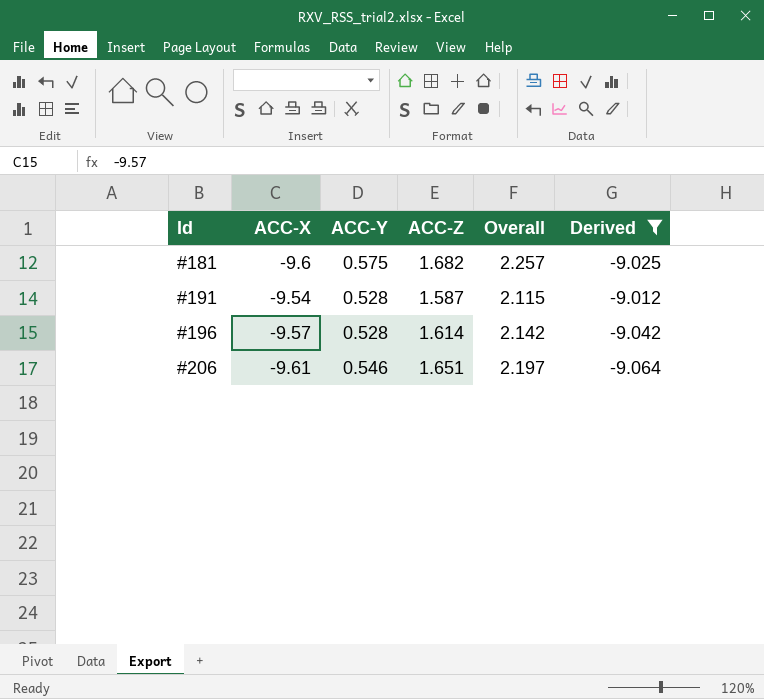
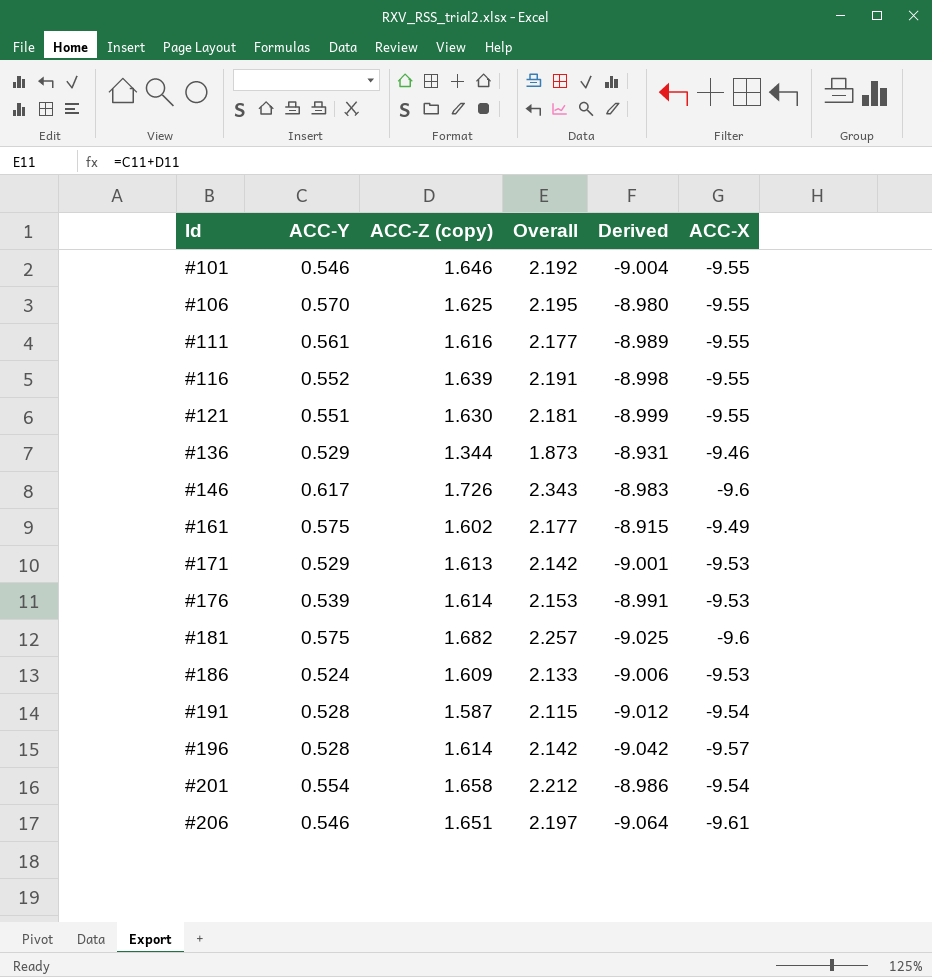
filter: Derived <= -9.012 -> none
column name: ACC-Z -> ACC-Z (copy)
column ACC-X | position: 2 -> 6

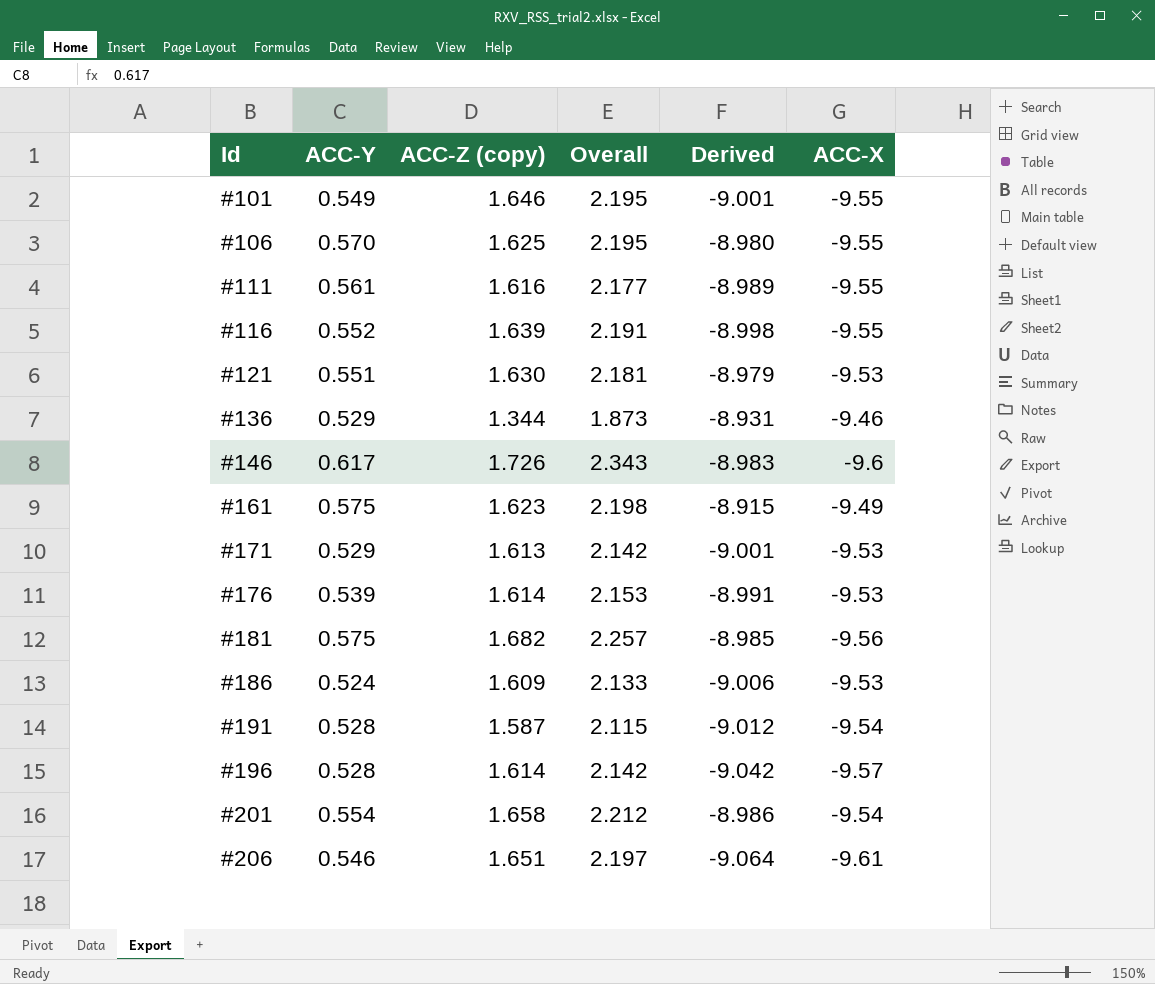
#101 | ACC-Y: 0.546 -> 0.549
#101 | Overall: 2.192 -> 2.195
#101 | Derived: -9.004 -> -9.001
#121 | Derived: -8.999 -> -8.979
#121 | ACC-X: -9.55 -> -9.53
#161 | ACC-Z (copy): 1.602 -> 1.623
#161 | Overall: 2.177 -> 2.198
#181 | Derived: -9.025 -> -8.985
#181 | ACC-X: -9.6 -> -9.56

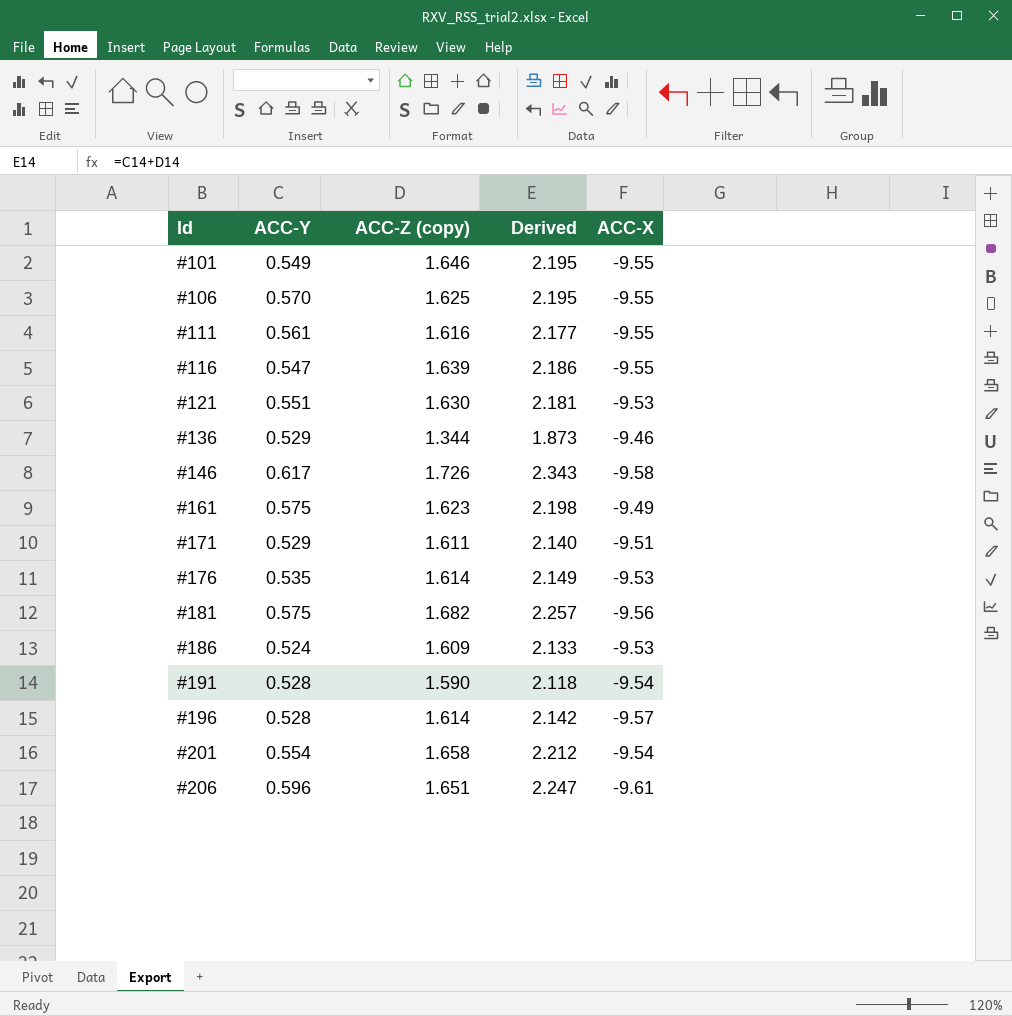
column Overall | formula: [ACC-Y] + [ACC-Z (copy)] -> none
column Derived | formula: [ACC-Y] + [ACC-X] -> [ACC-Y] + [ACC-Z (copy)]
#116 | ACC-Y: 0.552 -> 0.547
#146 | ACC-X: -9.6 -> -9.58
#171 | ACC-Z (copy): 1.613 -> 1.611
#171 | ACC-X: -9.53 -> -9.51
#176 | ACC-Y: 0.539 -> 0.535
#191 | ACC-Z (copy): 1.587 -> 1.590
#206 | ACC-Y: 0.546 -> 0.596

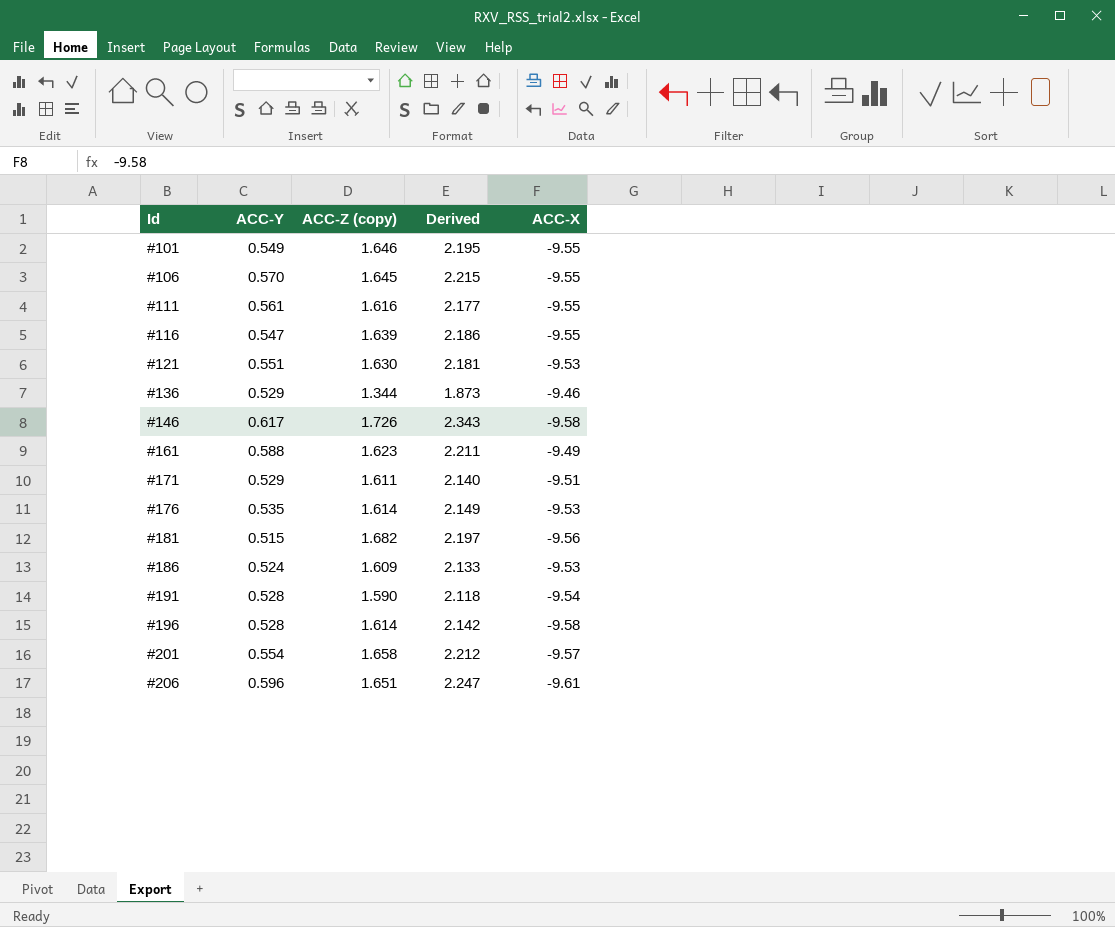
#106 | ACC-Z (copy): 1.625 -> 1.645
#106 | Derived: 2.195 -> 2.215
#161 | ACC-Y: 0.575 -> 0.588
#161 | Derived: 2.198 -> 2.211
#181 | ACC-Y: 0.575 -> 0.515
#181 | Derived: 2.257 -> 2.197
#196 | ACC-X: -9.57 -> -9.58
#201 | ACC-X: -9.54 -> -9.57

